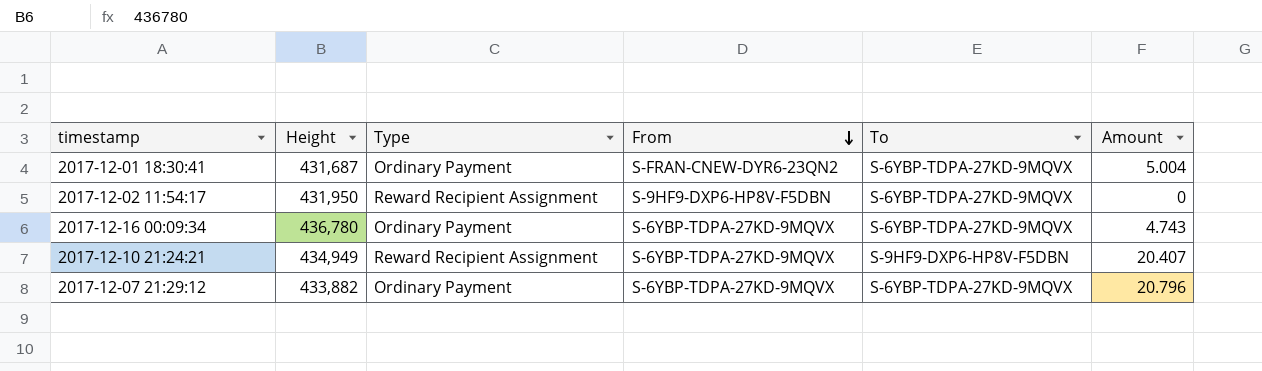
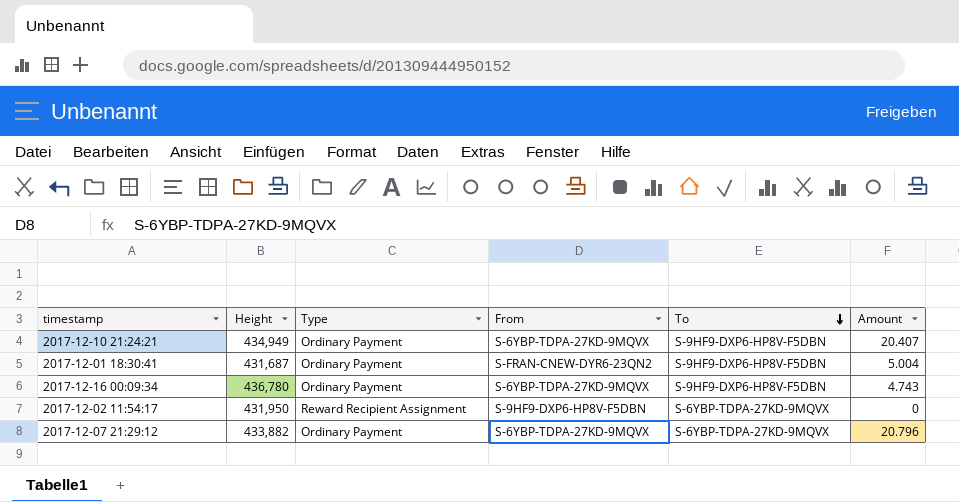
row order: From descending -> To descending
2017-12-10 21:24:21 | Type: Reward Recipient Assignment -> Ordinary Payment
2017-12-01 18:30:41 | To: S-6YBP-TDPA-27KD-9MQVX -> S-9HF9-DXP6-HP8V-F5DBN
2017-12-16 00:09:34 | To: S-6YBP-TDPA-27KD-9MQVX -> S-9HF9-DXP6-HP8V-F5DBN

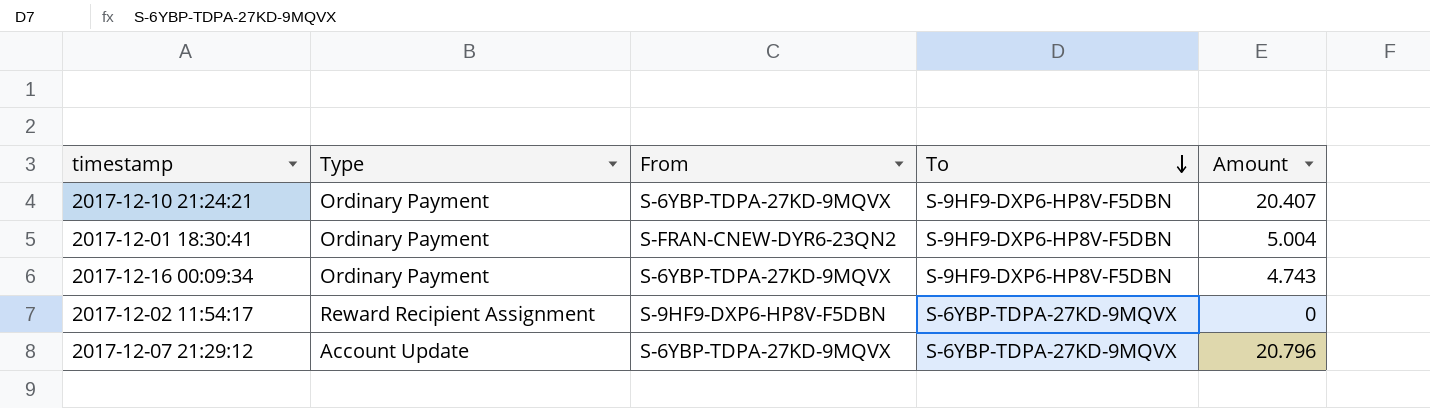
column Height | position: 2 -> none
2017-12-07 21:29:12 | Type: Ordinary Payment -> Account Update

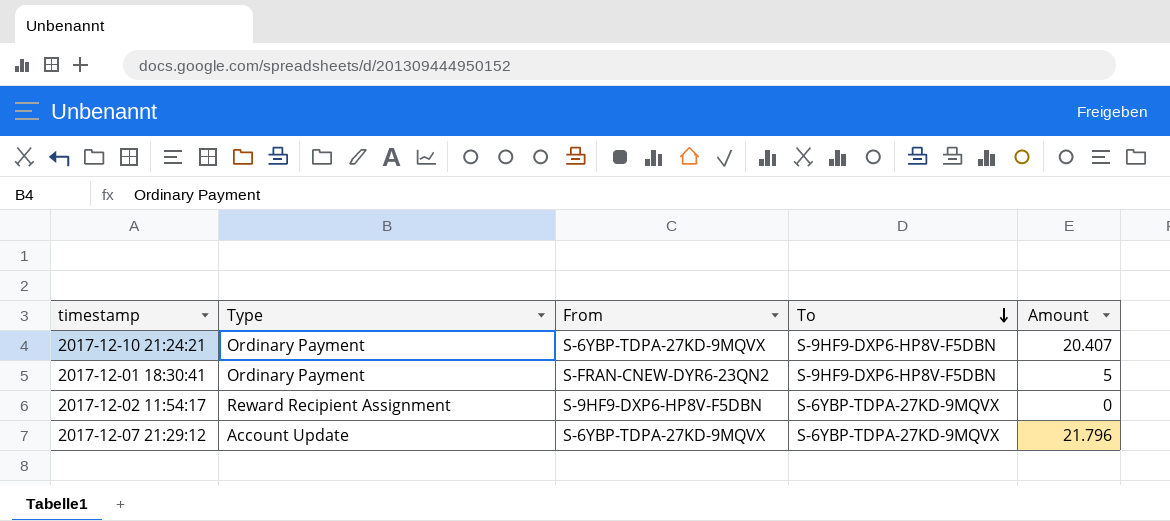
row 2017-12-16 00:09:34: Ordinary Payment | S-6YBP-TDPA-27KD-9MQVX | S-9HF9-DXP6-HP8V-F5DBN | 4.743 -> none
2017-12-01 18:30:41 | Amount: 5.004 -> 5
2017-12-07 21:29:12 | Amount: 20.796 -> 21.796

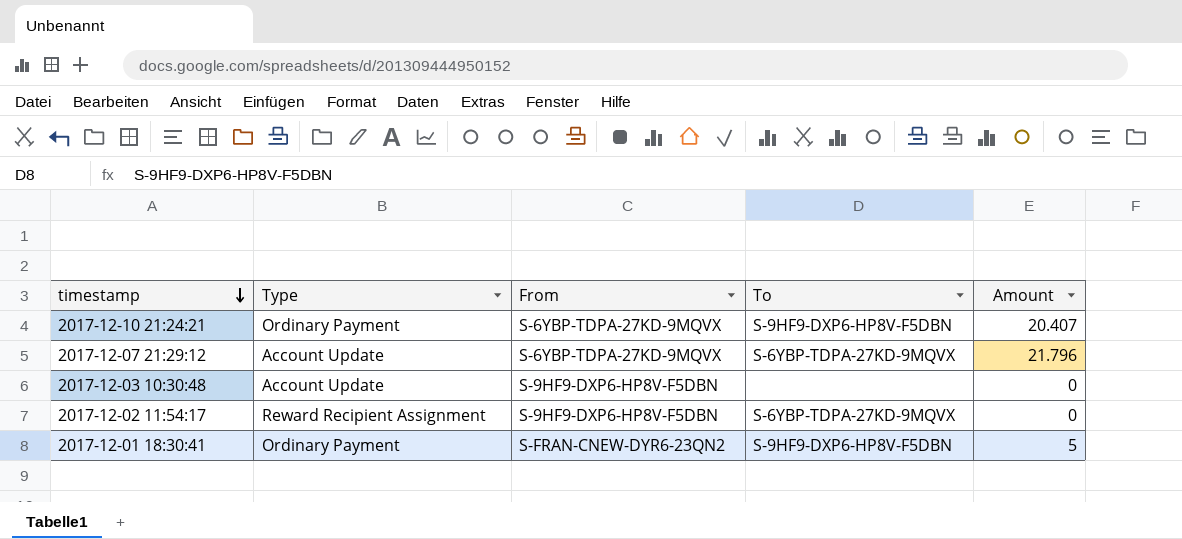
row order: To descending -> timestamp descending
row 2017-12-03 10:30:48: none -> Account Update | S-9HF9-DXP6-HP8V-F5DBN | none | 0

